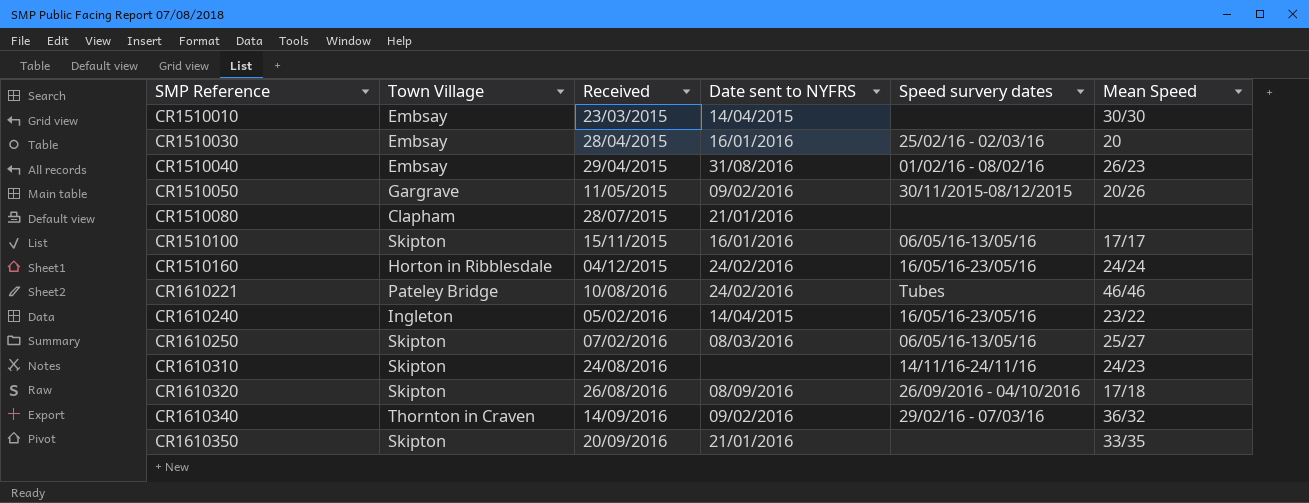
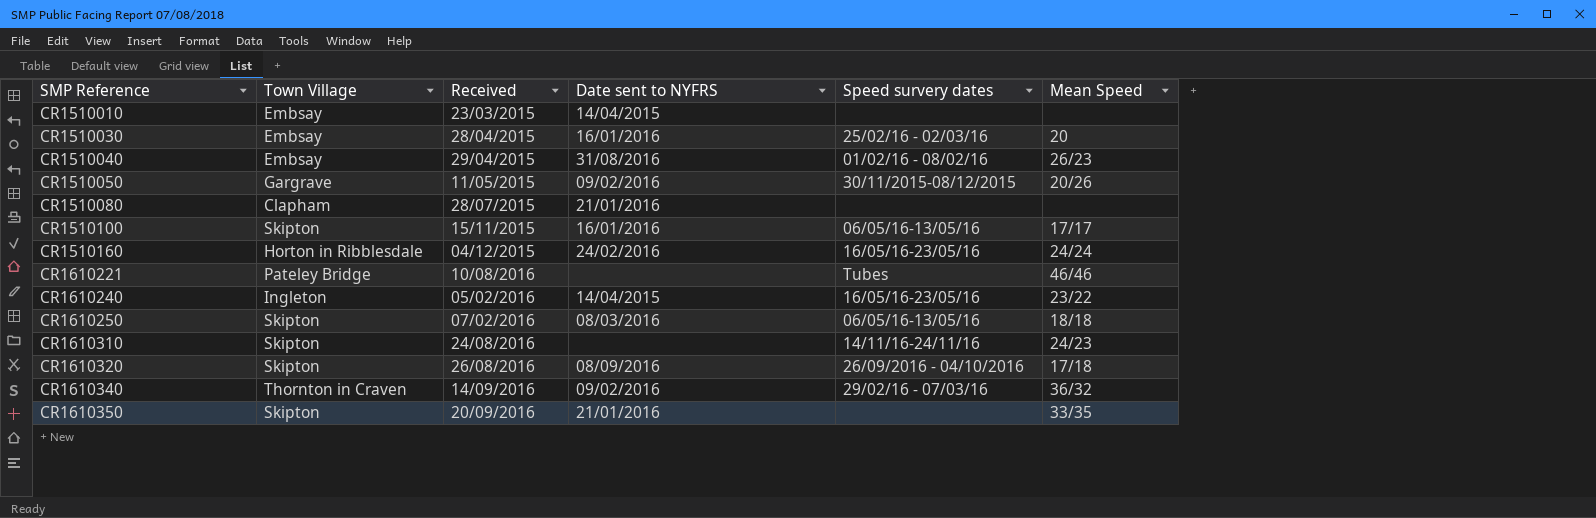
CR1510010 | Mean Speed: 30/30 -> none
CR1610221 | Date sent to NYFRS: 24/02/2016 -> none
CR1610250 | Mean Speed: 25/27 -> 18/18

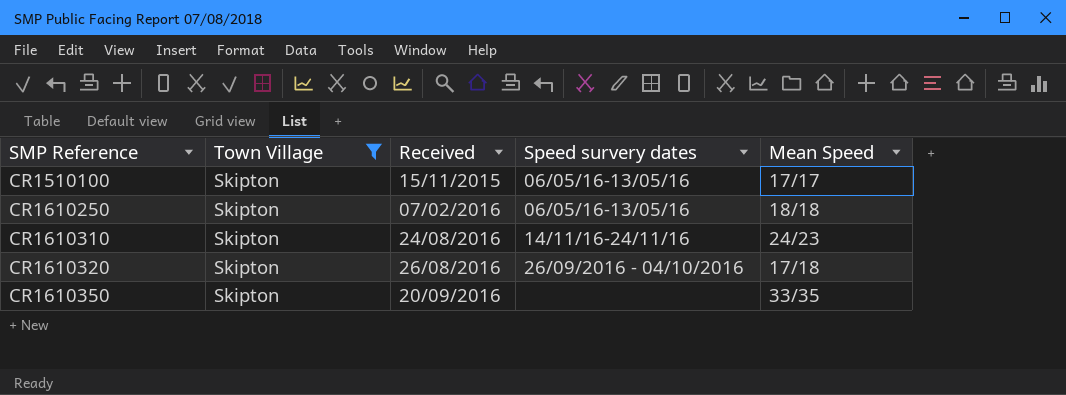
filter: none -> Town Village = Skipton
column Date sent to NYFRS | position: 4 -> none

